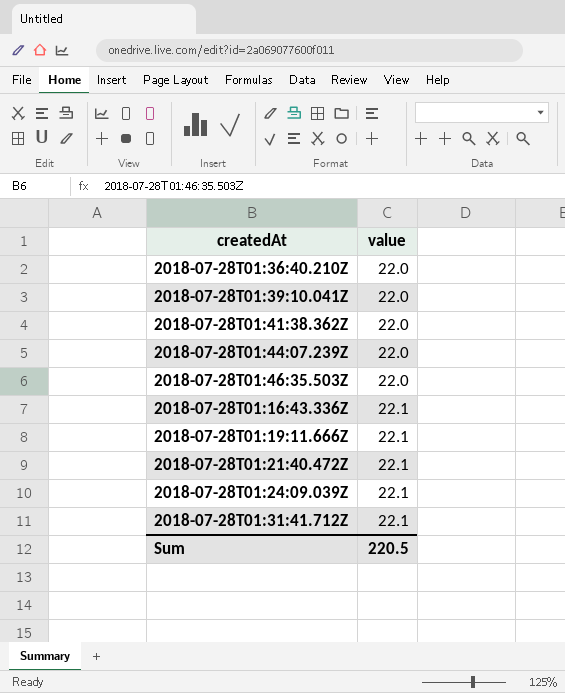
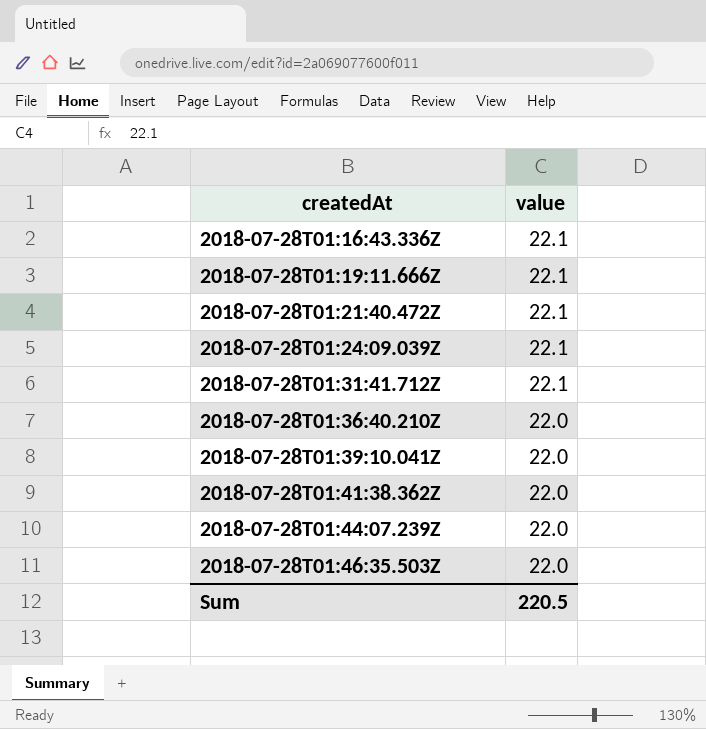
row order: value ascending -> createdAt ascending

